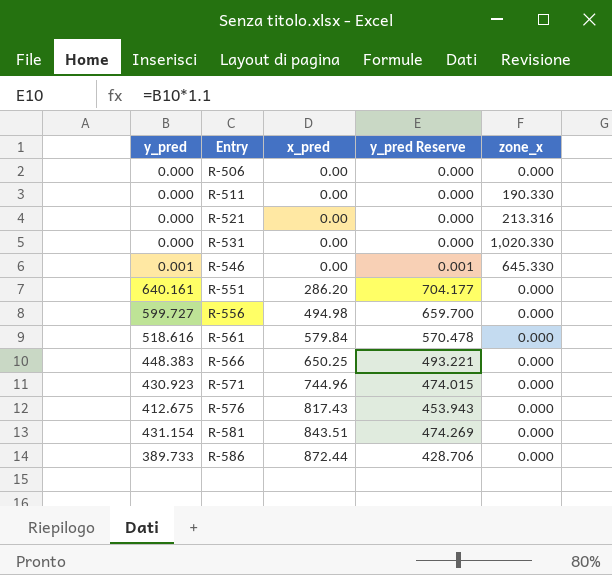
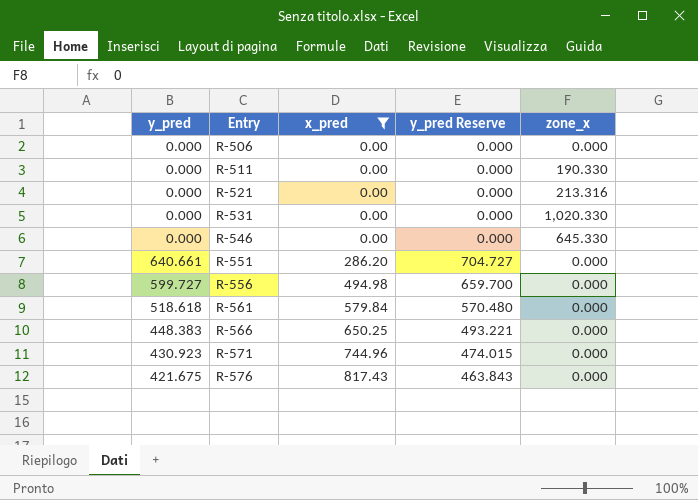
filter: none -> x_pred <= 817.43
R-546 | y_pred: 0.001 -> 0.000
R-546 | y_pred Reserve: 0.001 -> 0.000
R-551 | y_pred: 640.161 -> 640.661
R-551 | y_pred Reserve: 704.177 -> 704.727
R-561 | y_pred: 518.616 -> 518.618
R-561 | y_pred Reserve: 570.478 -> 570.480
R-576 | y_pred: 412.675 -> 421.675
R-576 | y_pred Reserve: 453.943 -> 463.843

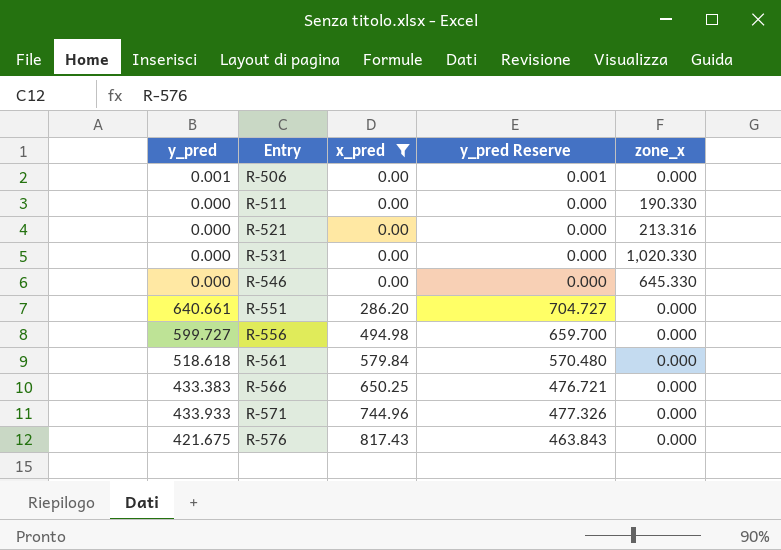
R-506 | y_pred: 0.000 -> 0.001
R-506 | y_pred Reserve: 0.000 -> 0.001
R-566 | y_pred: 448.383 -> 433.383
R-566 | y_pred Reserve: 493.221 -> 476.721
R-571 | y_pred: 430.923 -> 433.933
R-571 | y_pred Reserve: 474.015 -> 477.326

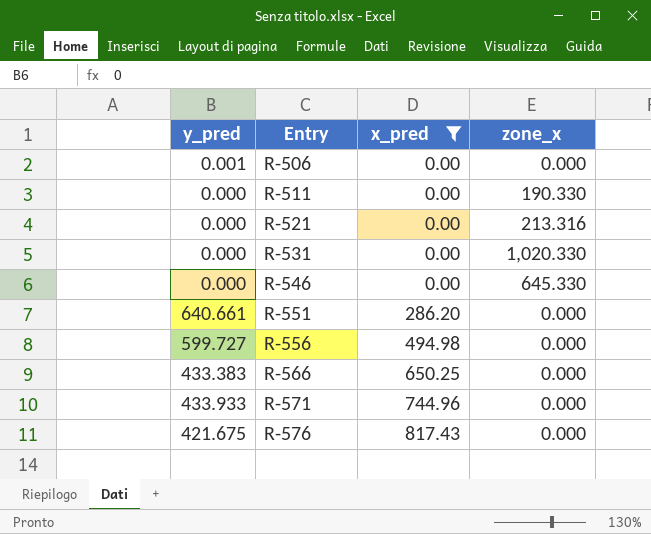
column y_pred Reserve | formula: [y_pred] * 1.1 -> none
row R-561: 518.618 | 579.84 | 570.480 | 0.000 -> none

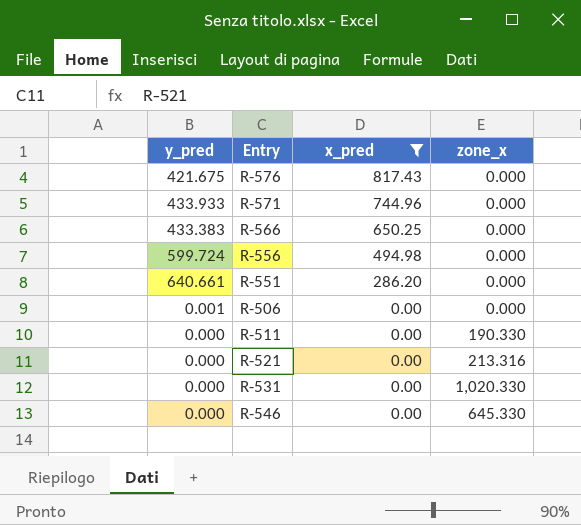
row order: Entry ascending -> x_pred descending
R-556 | y_pred: 599.727 -> 599.724

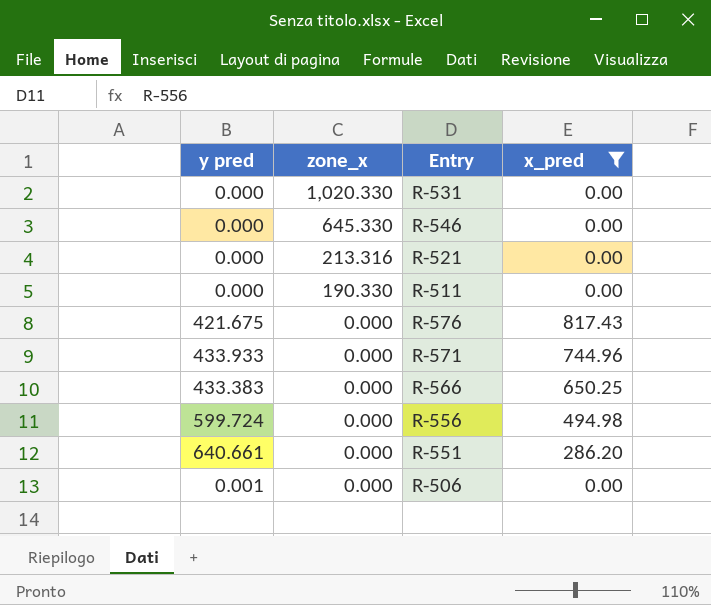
row order: x_pred descending -> zone_x descending
column name: y_pred -> y pred
column zone_x | position: 4 -> 2

